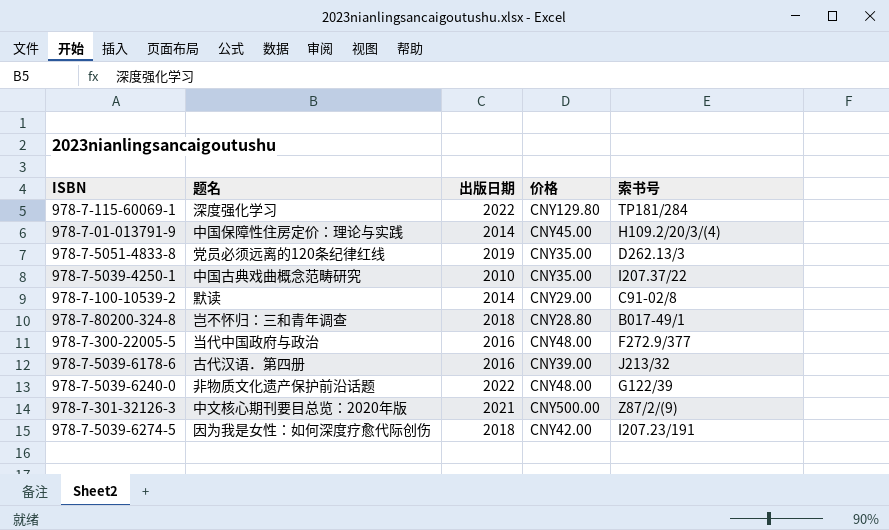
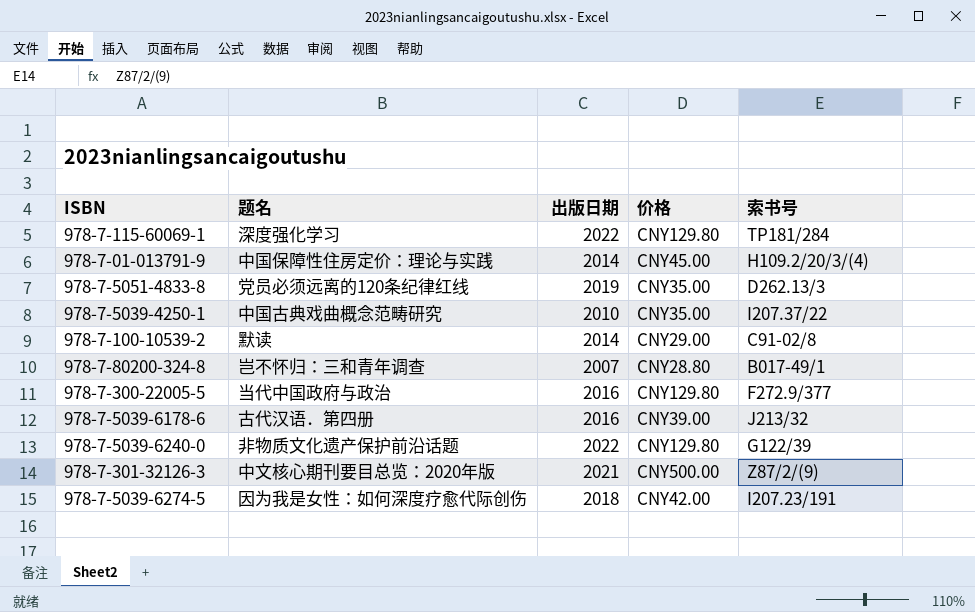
978-7-80200-324-8 | 出版日期: 2018 -> 2007
978-7-300-22005-5 | 价格: CNY48.00 -> CNY129.80
978-7-5039-6240-0 | 价格: CNY48.00 -> CNY129.80

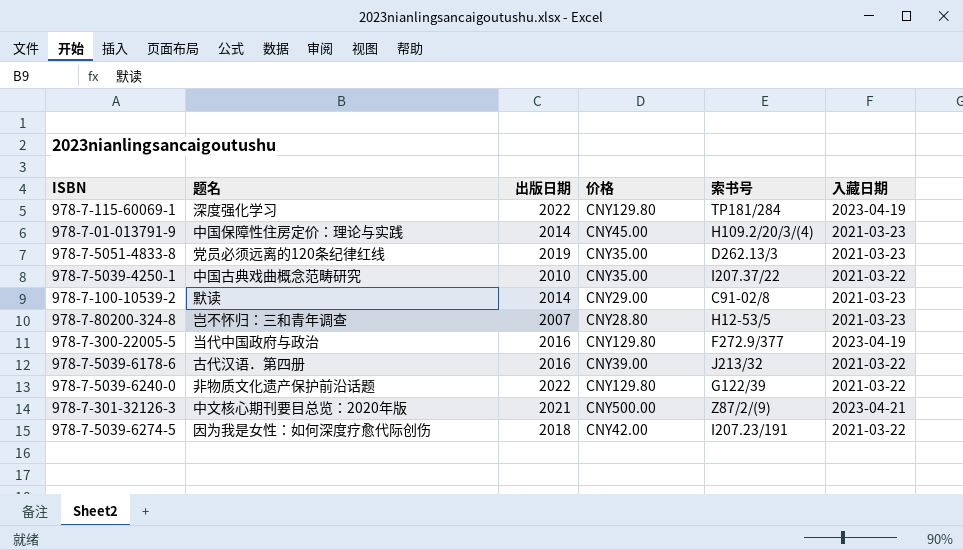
column 入藏日期 | position: none -> 6
978-7-80200-324-8 | 索书号: B017-49/1 -> H12-53/5

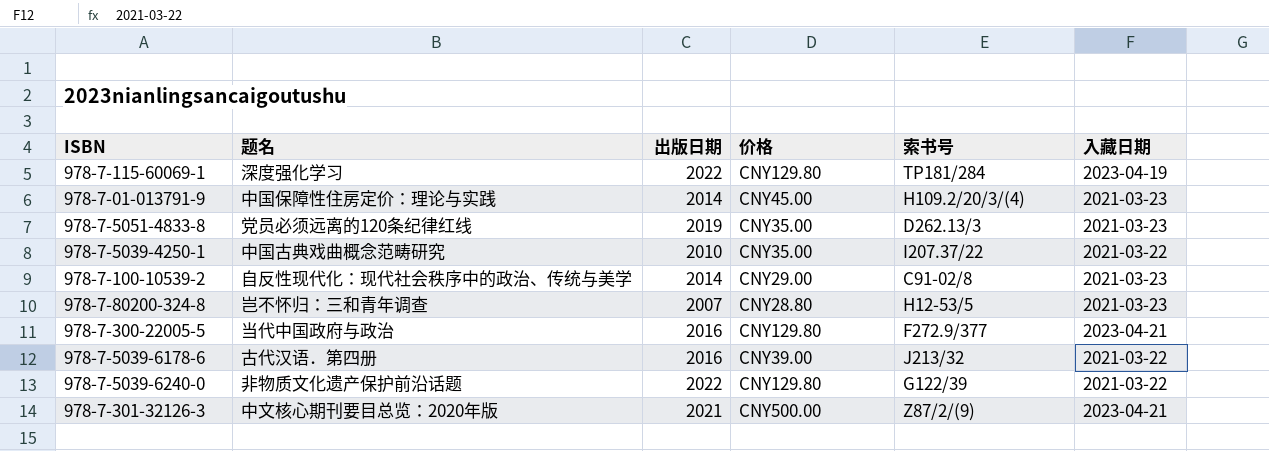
row 978-7-5039-6274-5: 因为我是女性：如何深度疗愈代际创伤 | 2018 | CNY42.00 | I207.23/191 | 2021-03-22 -> none
978-7-100-10539-2 | 题名: 默读 -> 自反性现代化：现代社会秩序中的政治、传统与美学
978-7-300-22005-5 | 入藏日期: 2023-04-19 -> 2023-04-21

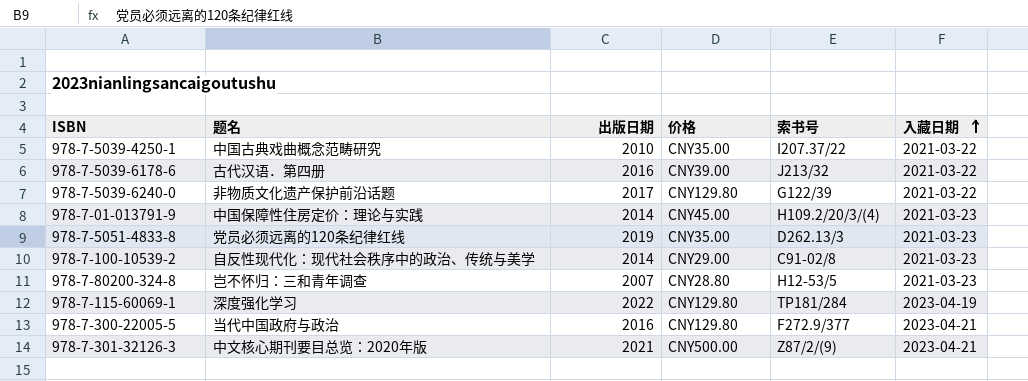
row order: none -> 入藏日期 ascending
978-7-5039-6240-0 | 出版日期: 2022 -> 2017

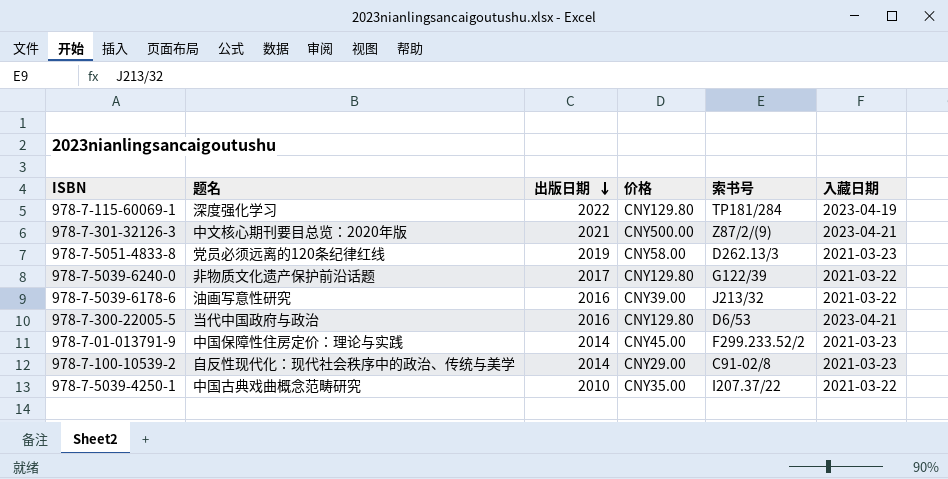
row order: 入藏日期 ascending -> 出版日期 descending
row 978-7-80200-324-8: 岂不怀归：三和青年调查 | 2007 | CNY28.80 | H12-53/5 | 2021-03-23 -> none
978-7-5051-4833-8 | 价格: CNY35.00 -> CNY58.00
978-7-5039-6178-6 | 题名: 古代汉语．第四册 -> 油画写意性研究
978-7-300-22005-5 | 索书号: F272.9/377 -> D6/53
978-7-01-013791-9 | 索书号: H109.2/20/3/(4) -> F299.233.52/2

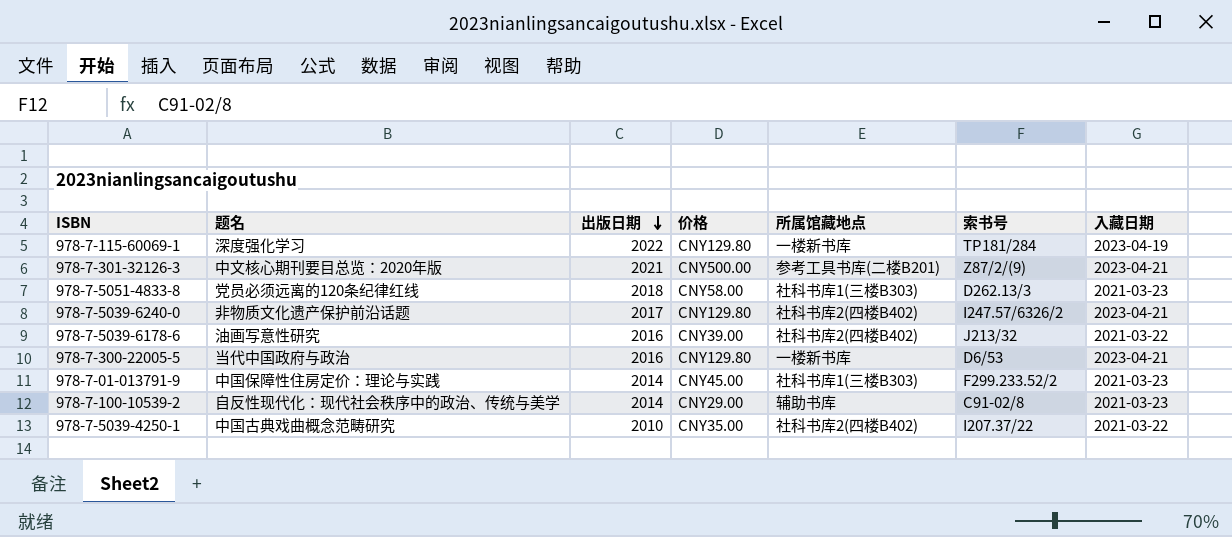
column 所属馆藏地点 | position: none -> 5
978-7-5051-4833-8 | 出版日期: 2019 -> 2018
978-7-5039-6240-0 | 索书号: G122/39 -> I247.57/6326/2
978-7-5039-6240-0 | 入藏日期: 2021-03-22 -> 2023-04-21

